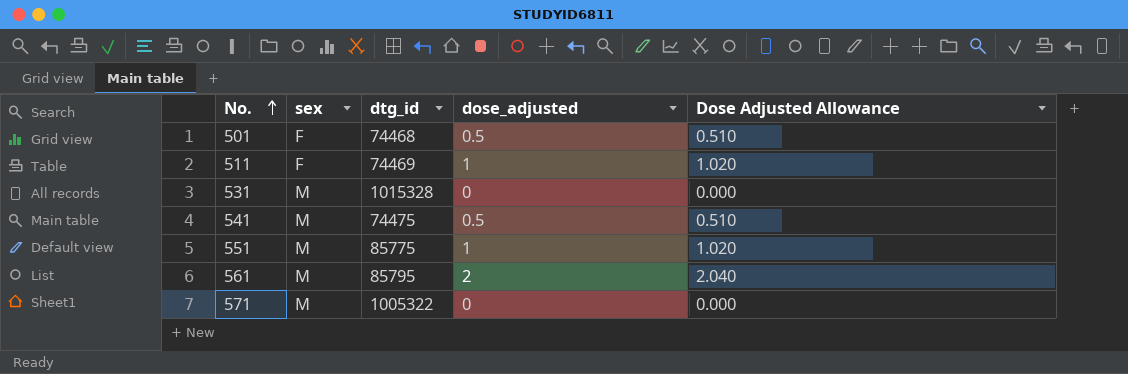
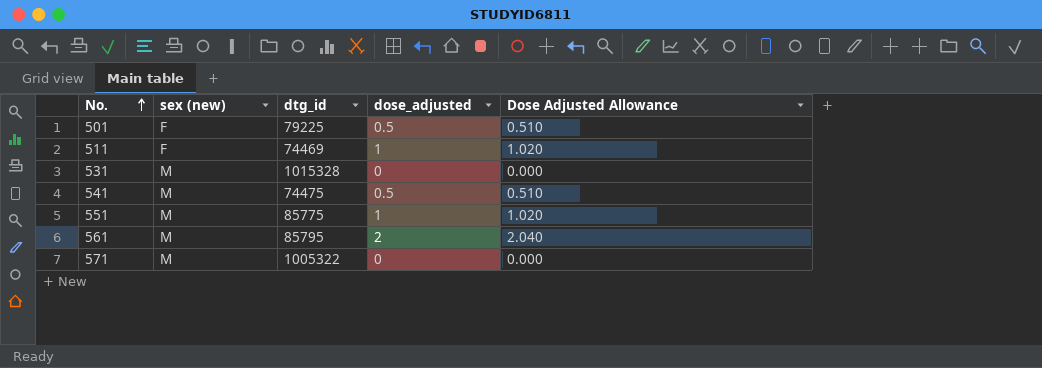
column name: sex -> sex (new)
501 | dtg_id: 74468 -> 79225

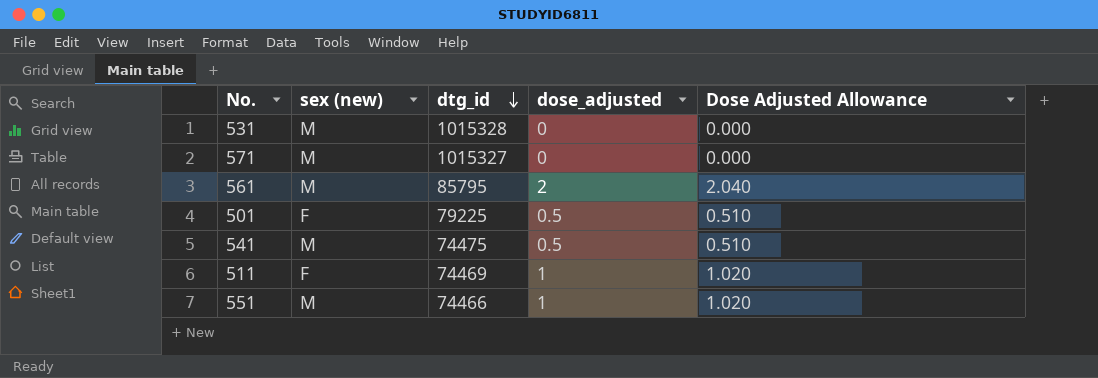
row order: No. ascending -> dtg_id descending
571 | dtg_id: 1005322 -> 1015327
551 | dtg_id: 85775 -> 74466

